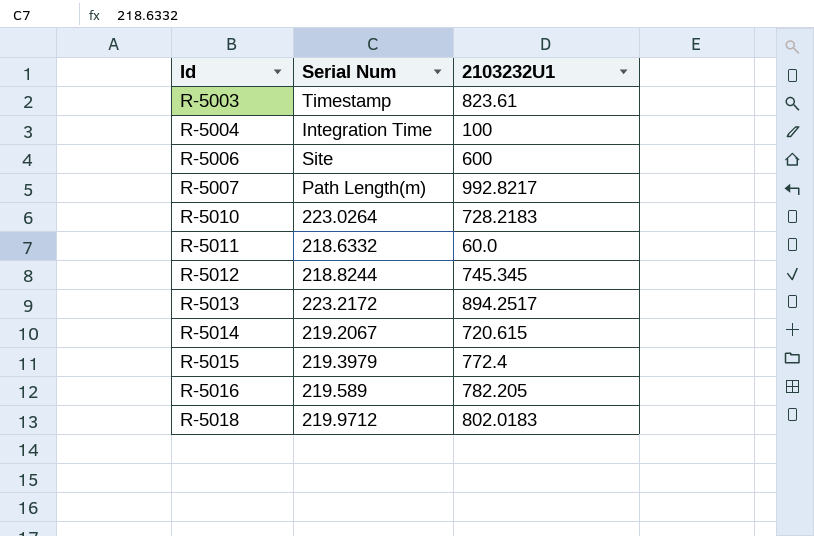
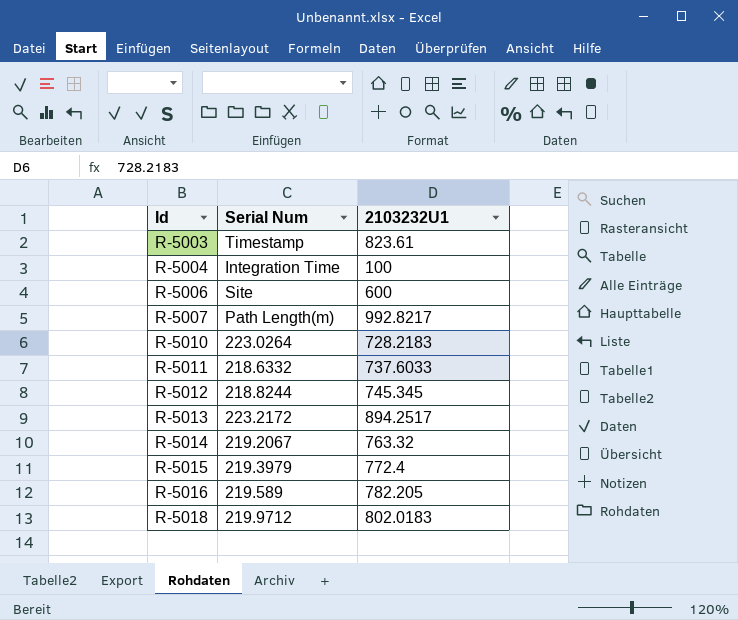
R-5011 | 2103232U1: 60.0 -> 737.6033
R-5014 | 2103232U1: 720.615 -> 763.32

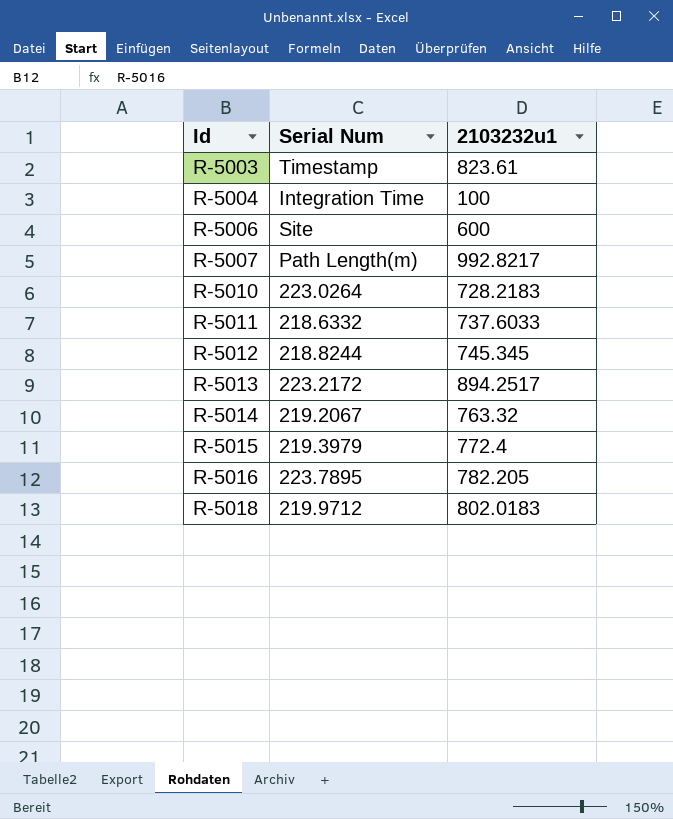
column name: 2103232U1 -> 2103232u1
R-5016 | Serial Num: 219.589 -> 223.7895

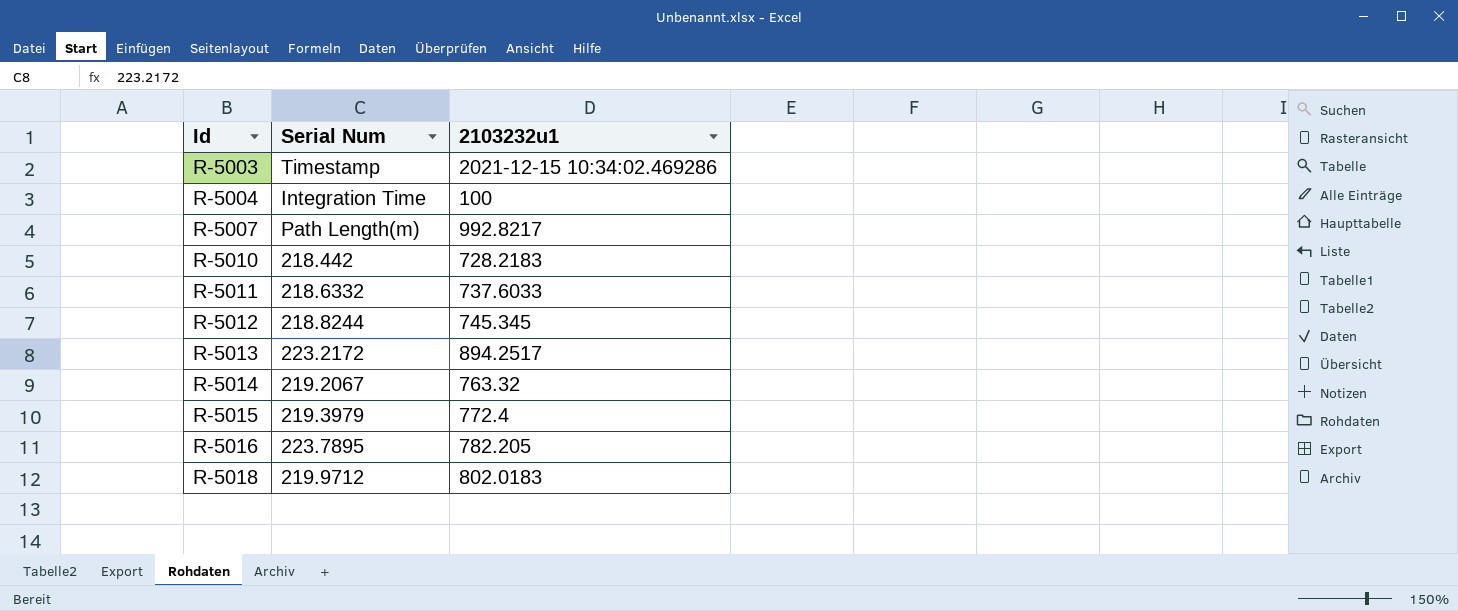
row R-5006: Site | 600 -> none
R-5003 | 2103232u1: 823.61 -> 2021-12-15 10:34:02.469286
R-5010 | Serial Num: 223.0264 -> 218.442

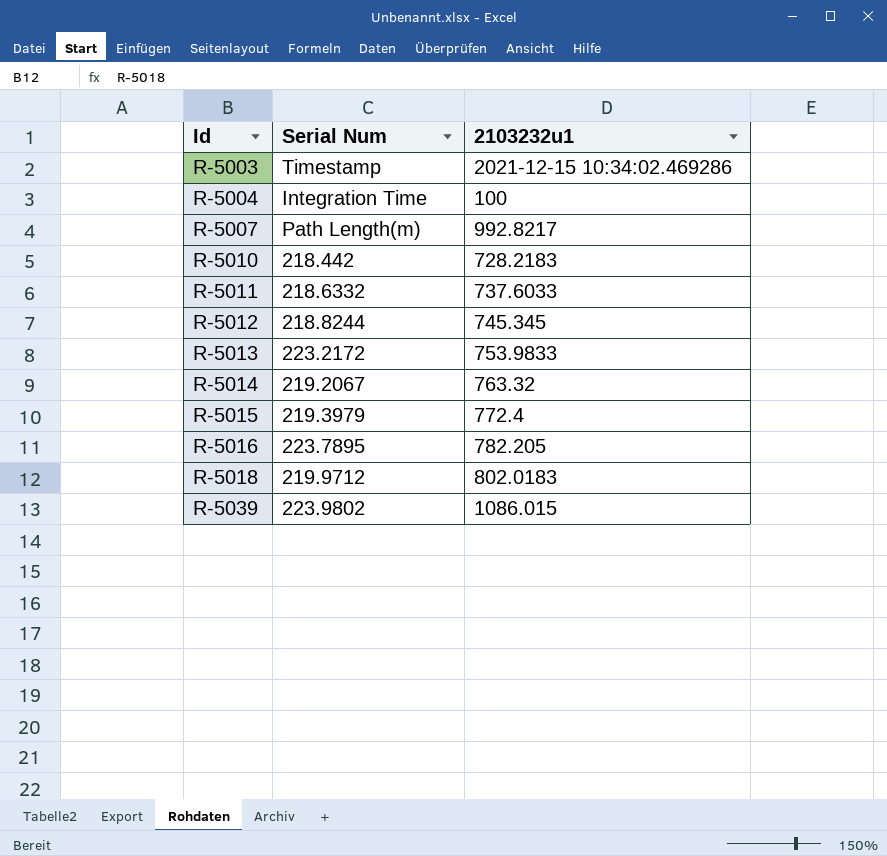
R-5013 | 2103232u1: 894.2517 -> 753.9833
row R-5039: none -> 223.9802 | 1086.015

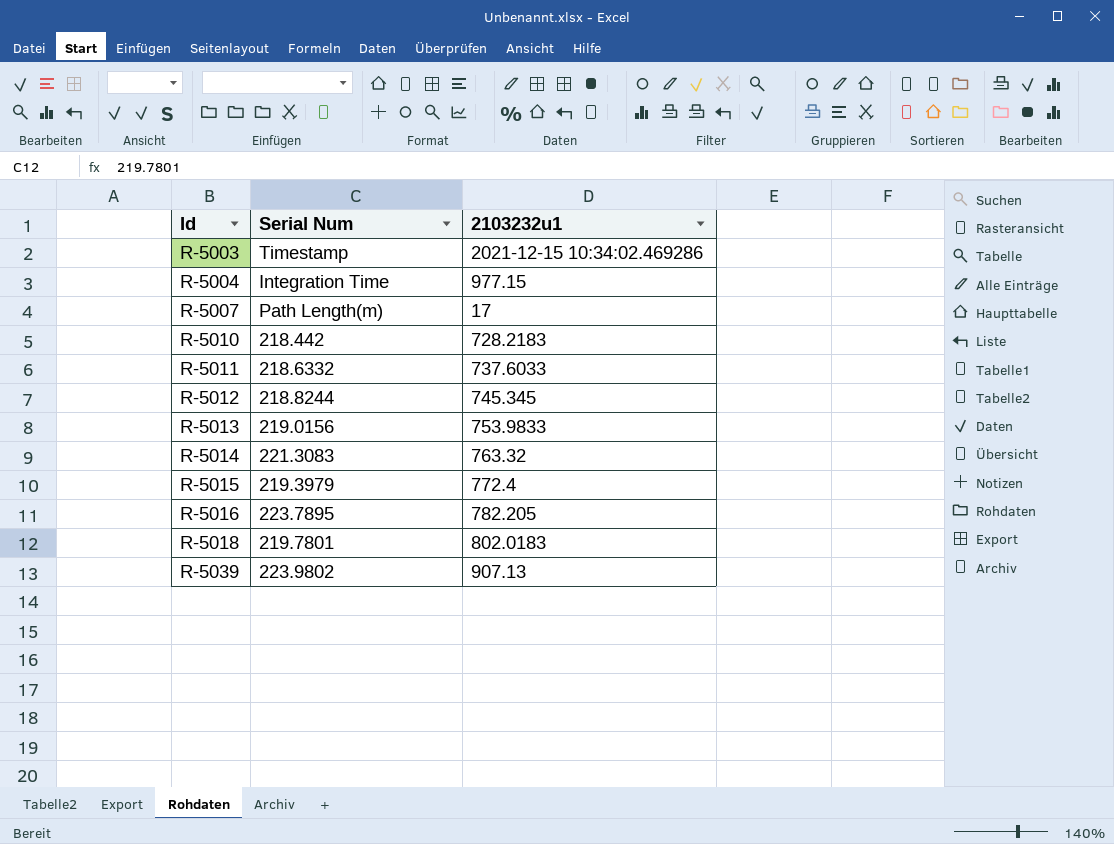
R-5004 | 2103232u1: 100 -> 977.15
R-5007 | 2103232u1: 992.8217 -> 17
R-5013 | Serial Num: 223.2172 -> 219.0156
R-5014 | Serial Num: 219.2067 -> 221.3083
R-5018 | Serial Num: 219.9712 -> 219.7801
R-5039 | 2103232u1: 1086.015 -> 907.13

